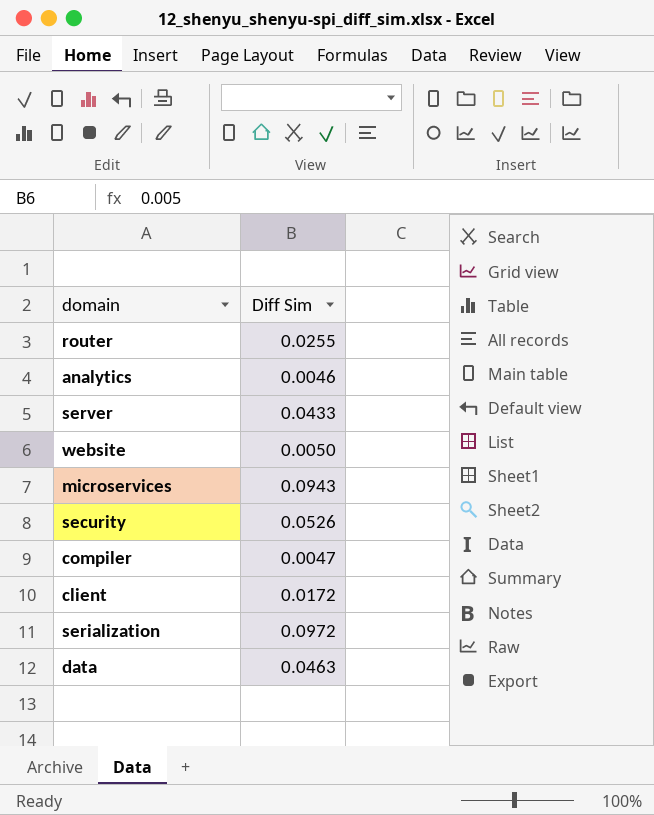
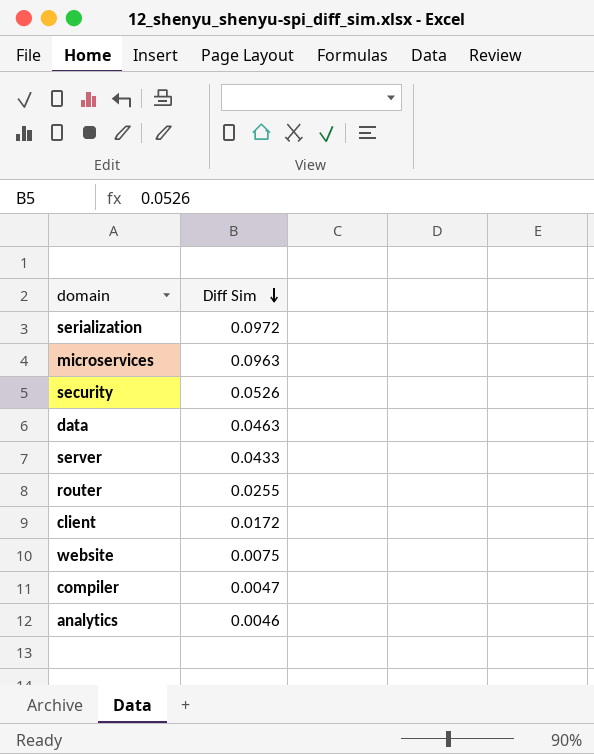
row order: none -> Diff Sim descending
microservices | Diff Sim: 0.0943 -> 0.0963
website | Diff Sim: 0.0050 -> 0.0075

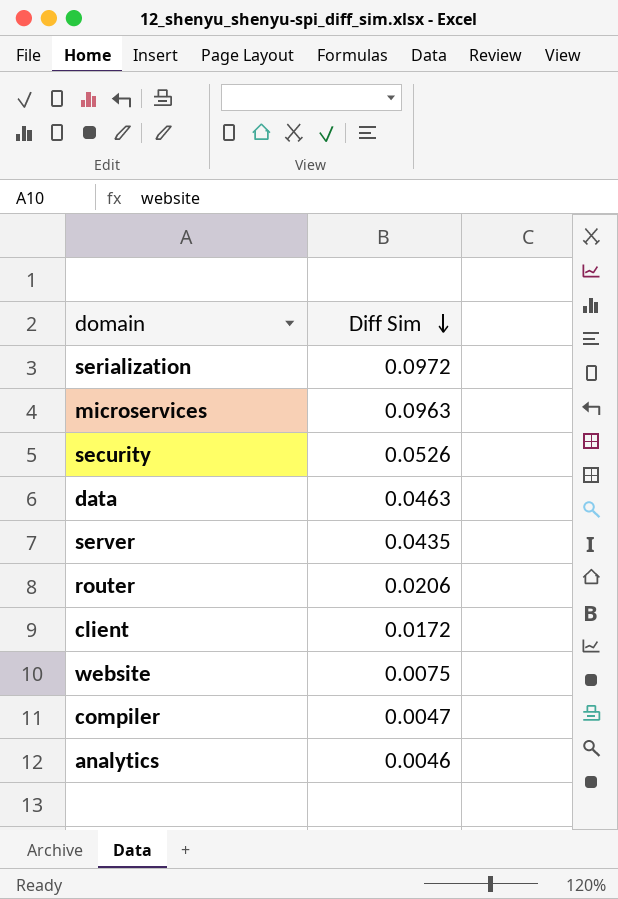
server | Diff Sim: 0.0433 -> 0.0435
router | Diff Sim: 0.0255 -> 0.0206

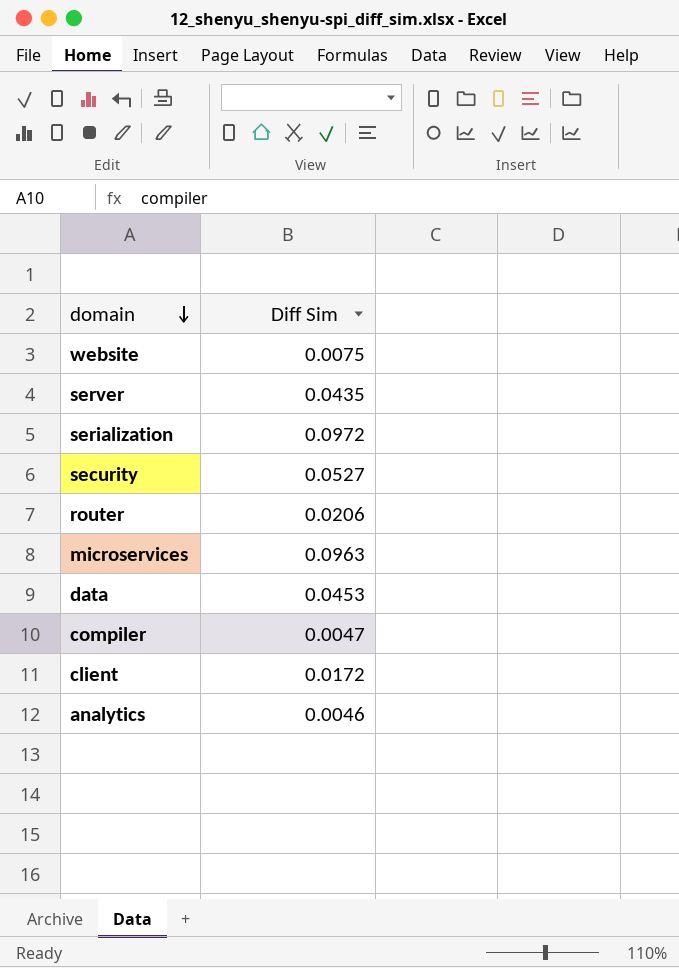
row order: Diff Sim descending -> domain descending
security | Diff Sim: 0.0526 -> 0.0527
data | Diff Sim: 0.0463 -> 0.0453

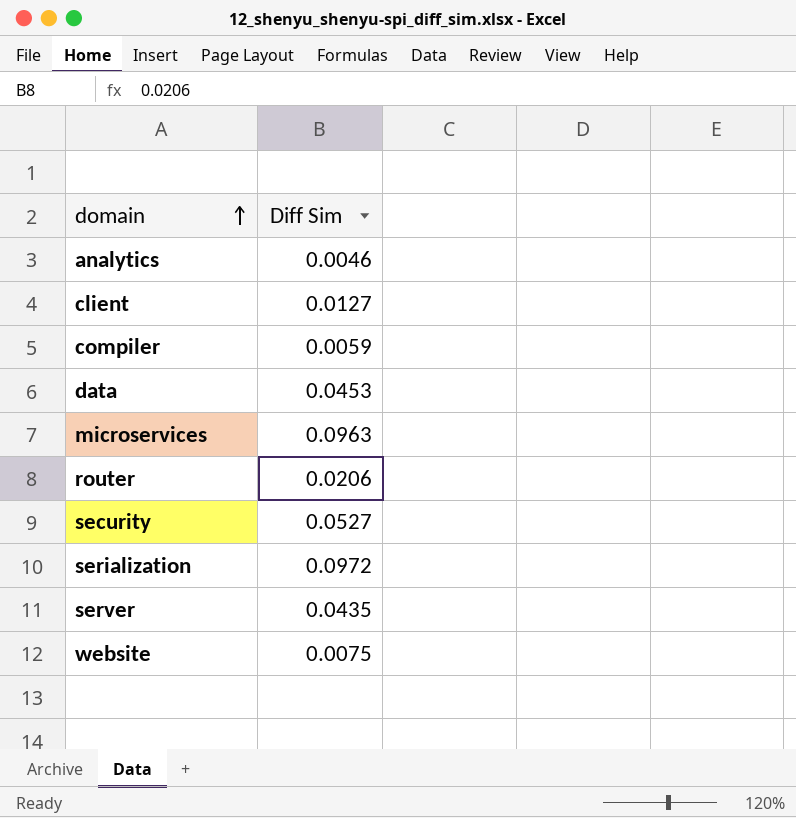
row order: domain descending -> domain ascending
client | Diff Sim: 0.0172 -> 0.0127
compiler | Diff Sim: 0.0047 -> 0.0059

